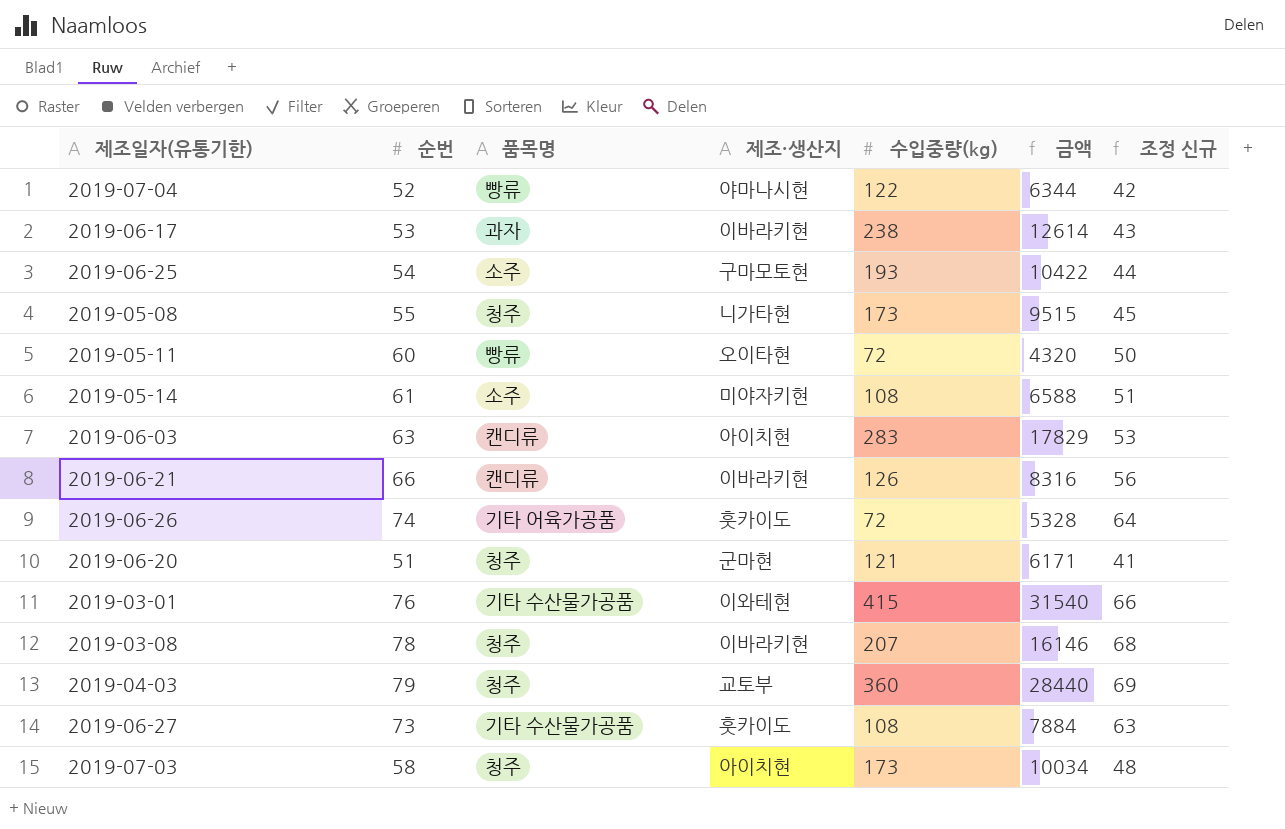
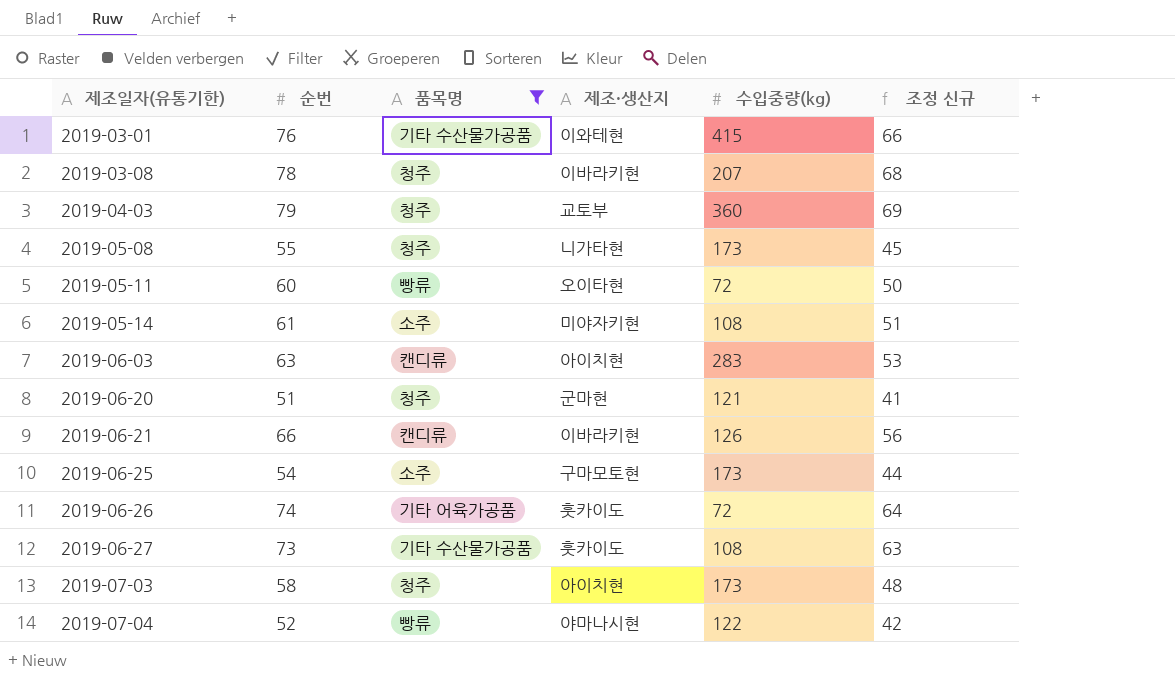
filter: none -> 품목명 != 과자
row order: none -> 제조일자(유통기한) ascending
column 금액 | formula: [순번] * [수입중량(kg)] -> none
2019-06-25 | 수입중량(kg): 193 -> 173

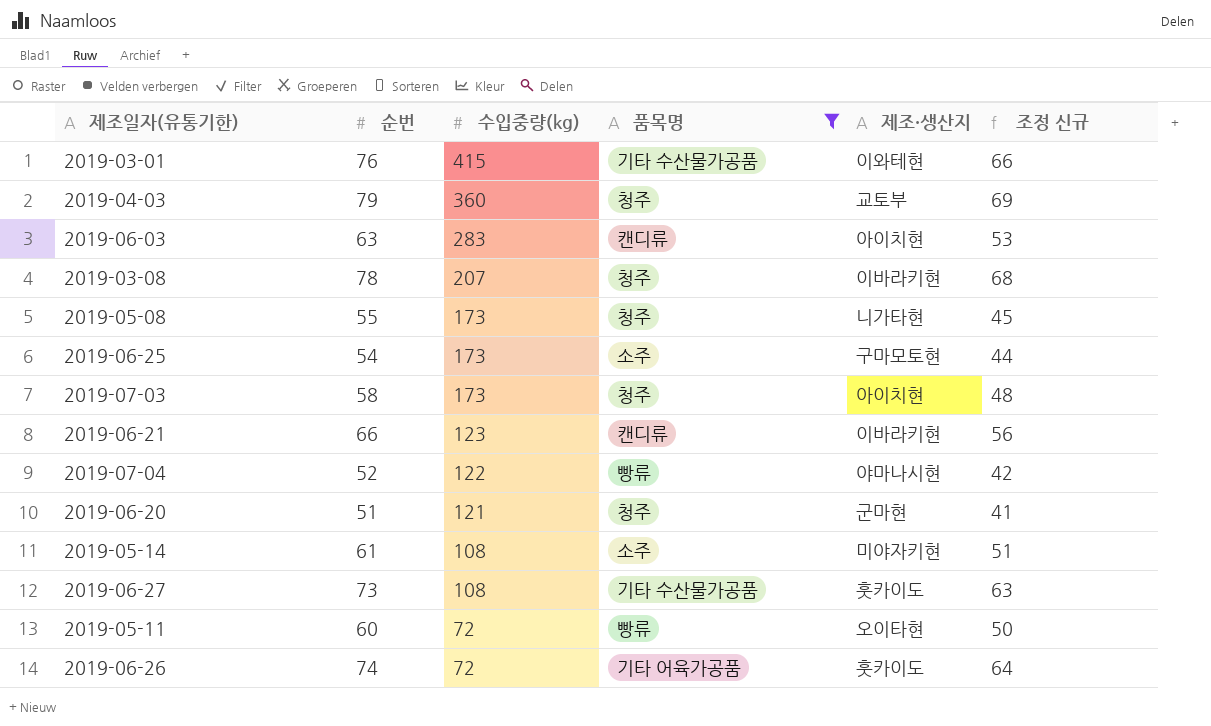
row order: 제조일자(유통기한) ascending -> 수입중량(kg) descending
column 수입중량(kg) | position: 5 -> 3
2019-06-21 | 수입중량(kg): 126 -> 123

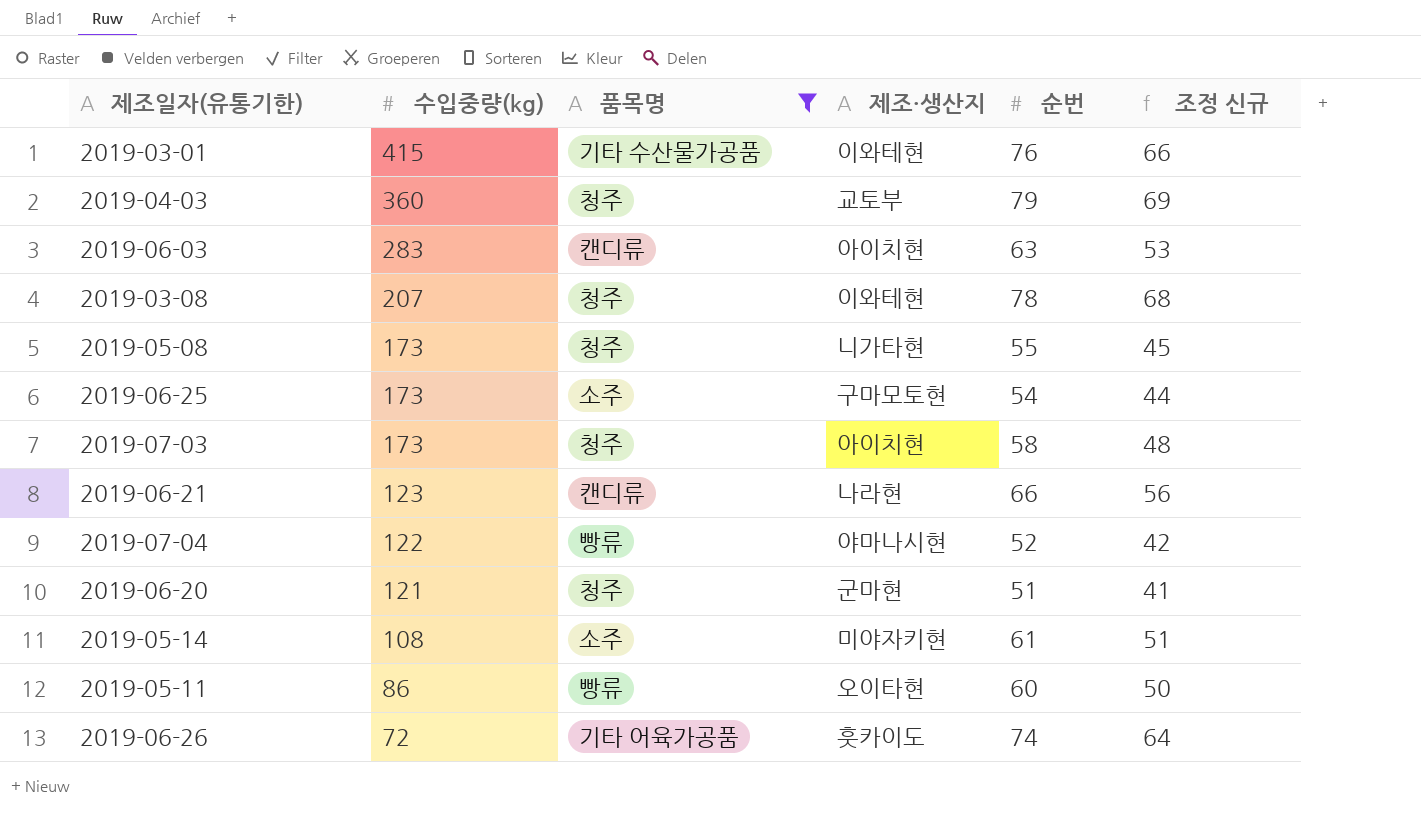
column 순번 | position: 2 -> 5
row 2019-06-27: 73 | 108 | 기타 수산물가공품 | 훗카이도 | 63 -> none
2019-03-08 | 제조·생산지: 이바라키현 -> 이와테현
2019-06-21 | 제조·생산지: 이바라키현 -> 나라현
2019-05-11 | 수입중량(kg): 72 -> 86

